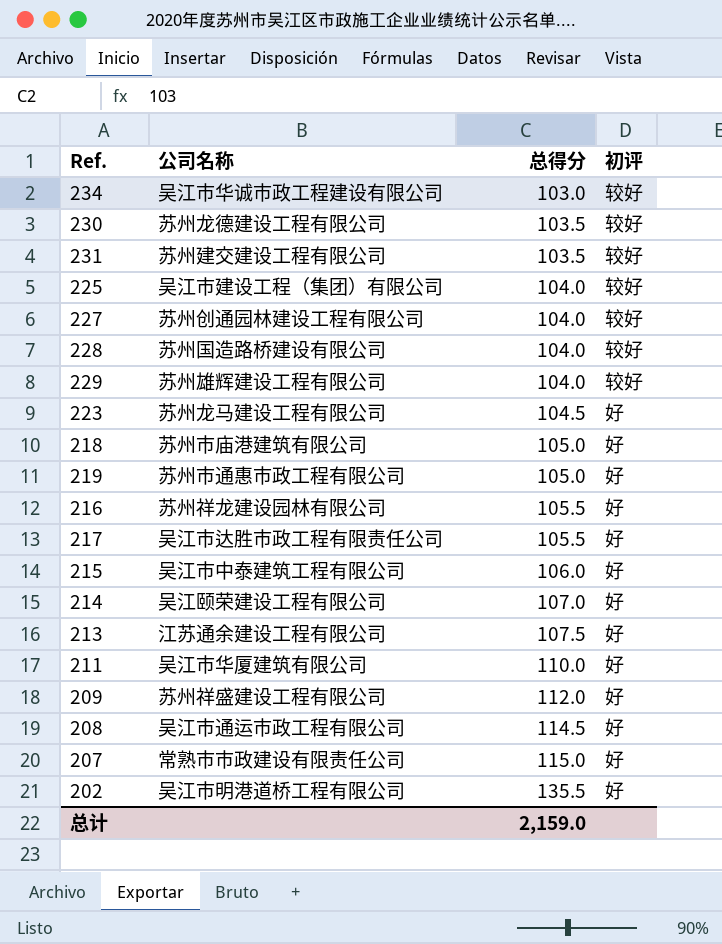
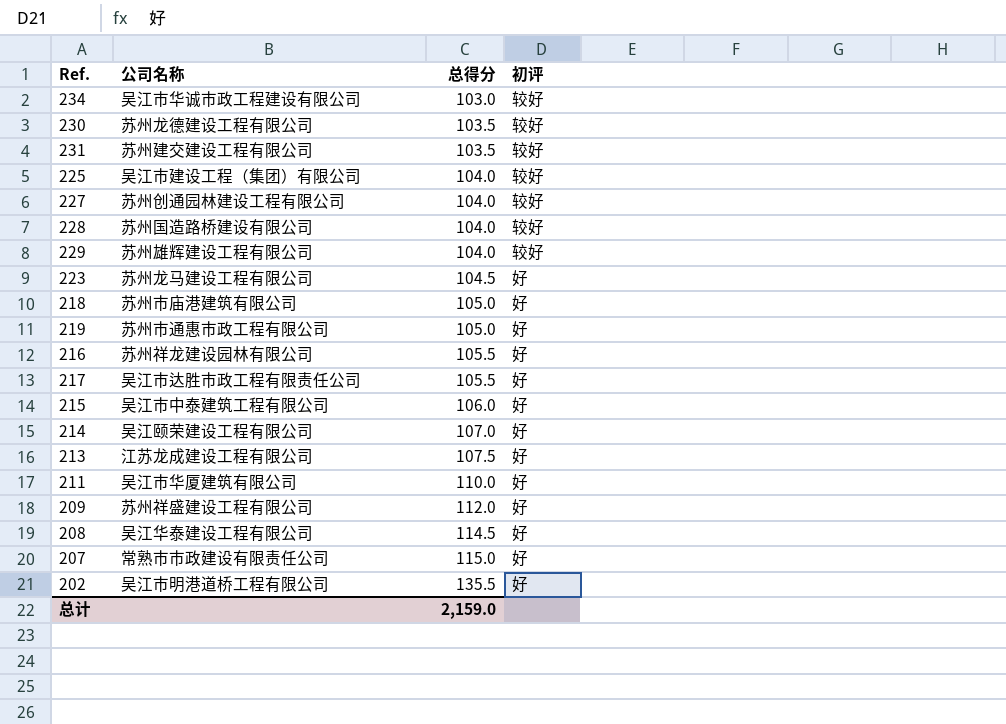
213 | 公司名称: 江苏通余建设工程有限公司 -> 江苏龙成建设工程有限公司
208 | 公司名称: 吴江市通运市政工程有限公司 -> 吴江华泰建设工程有限公司

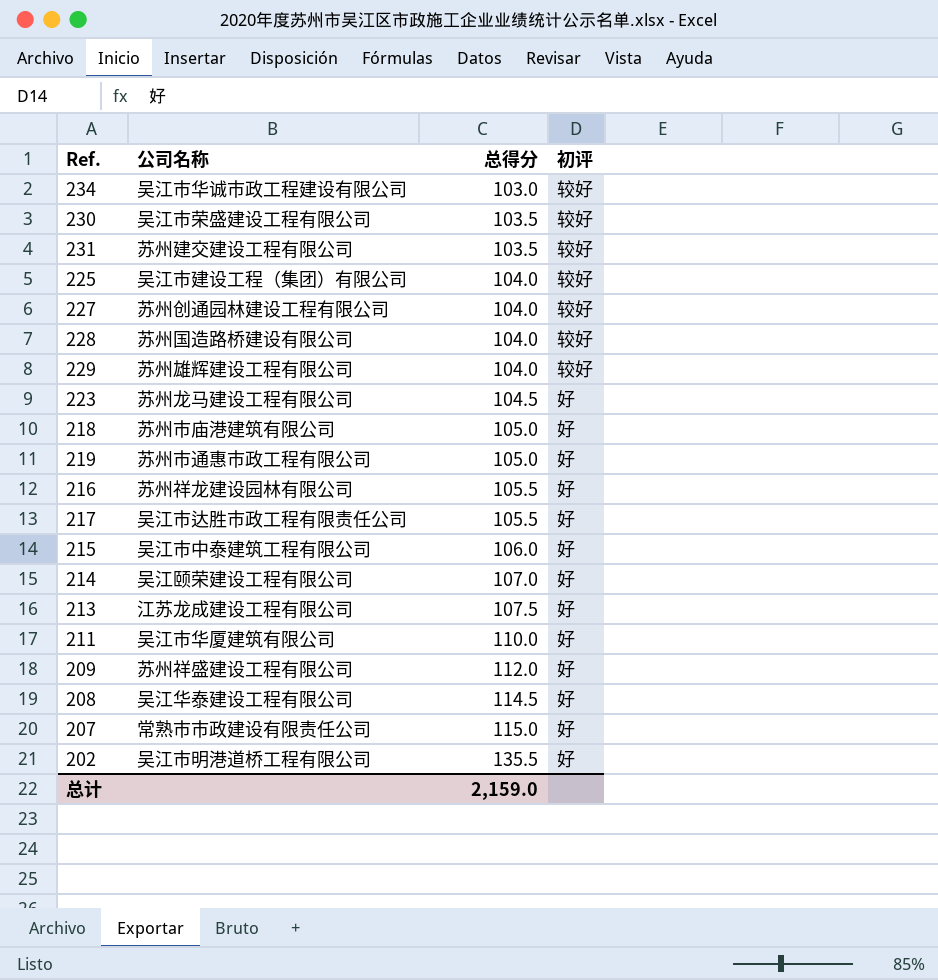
230 | 公司名称: 苏州龙德建设工程有限公司 -> 吴江市荣盛建设工程有限公司

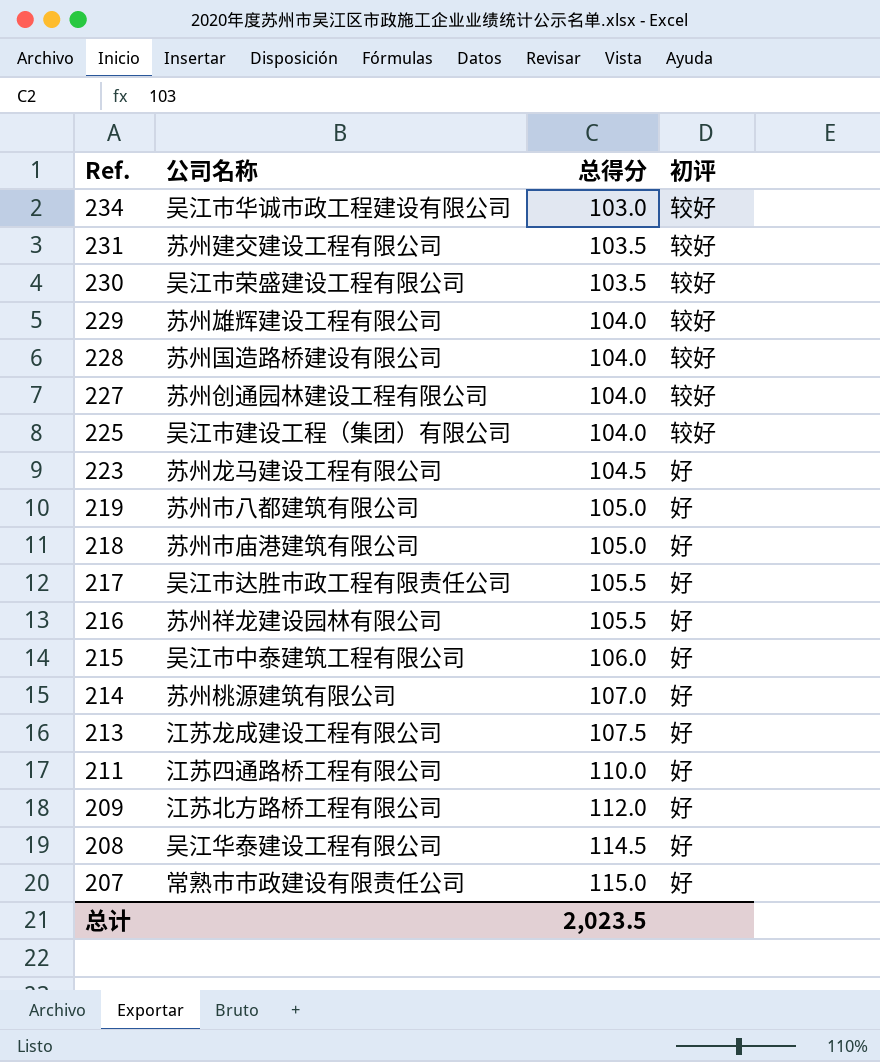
row order: 总得分 ascending -> Ref. descending
row 202: 吴江市明港道桥工程有限公司 | 135.5 | 好 -> none
219 | 公司名称: 苏州市通惠市政工程有限公司 -> 苏州市八都建筑有限公司
214 | 公司名称: 吴江颐荣建设工程有限公司 -> 苏州桃源建筑有限公司
211 | 公司名称: 吴江市华厦建筑有限公司 -> 江苏四通路桥工程有限公司
209 | 公司名称: 苏州祥盛建设工程有限公司 -> 江苏北方路桥工程有限公司
总计 | 总得分: 2,159.0 -> 2,023.5

